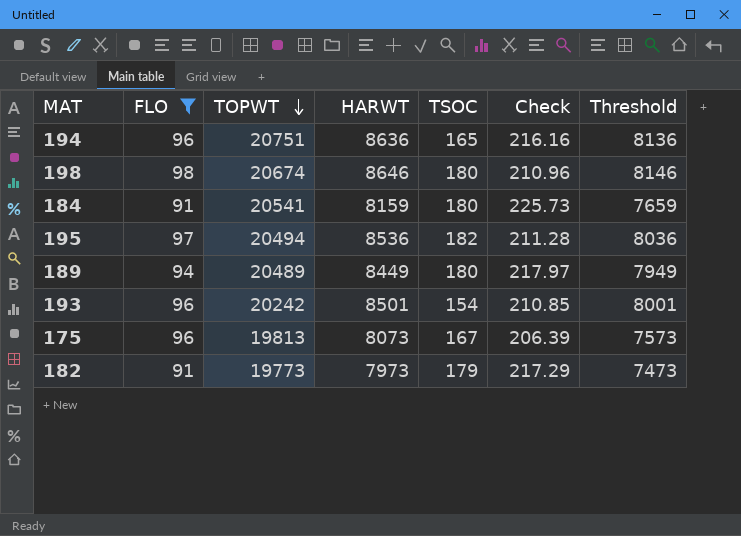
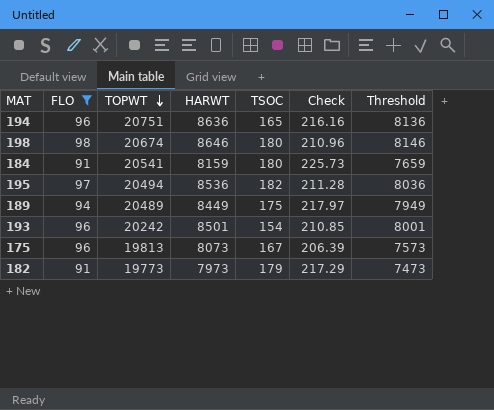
189 | TSOC: 180 -> 175

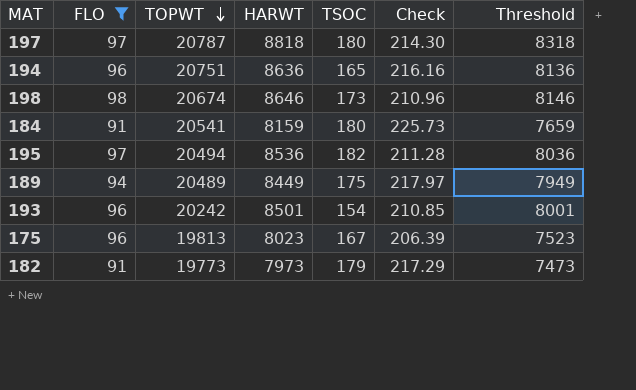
row 197: none -> 97 | 20787 | 8818 | 180 | 214.30 | 8318
198 | TSOC: 180 -> 173
175 | HARWT: 8073 -> 8023
175 | Threshold: 7573 -> 7523

